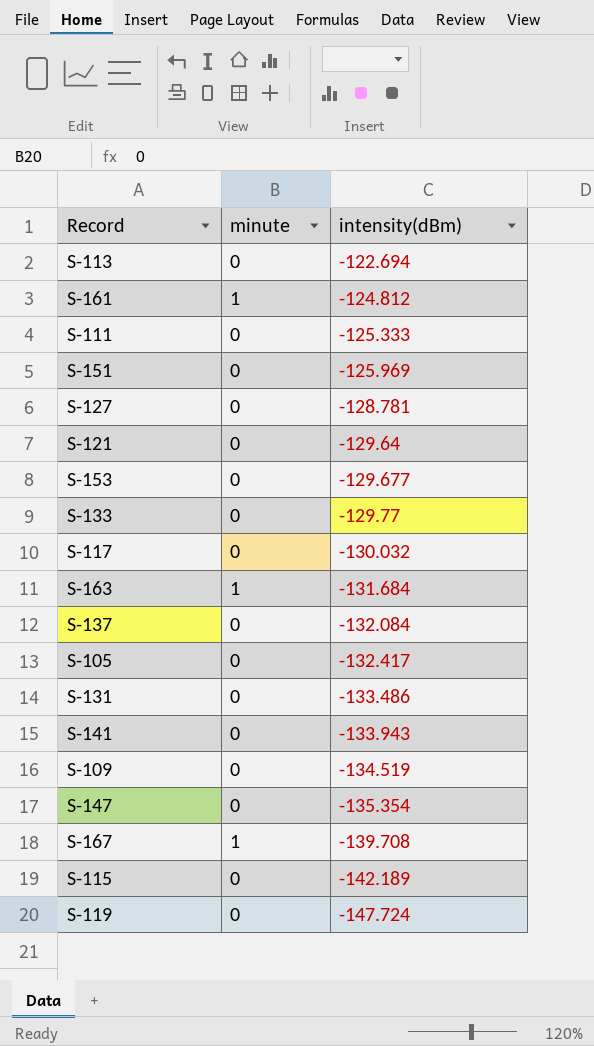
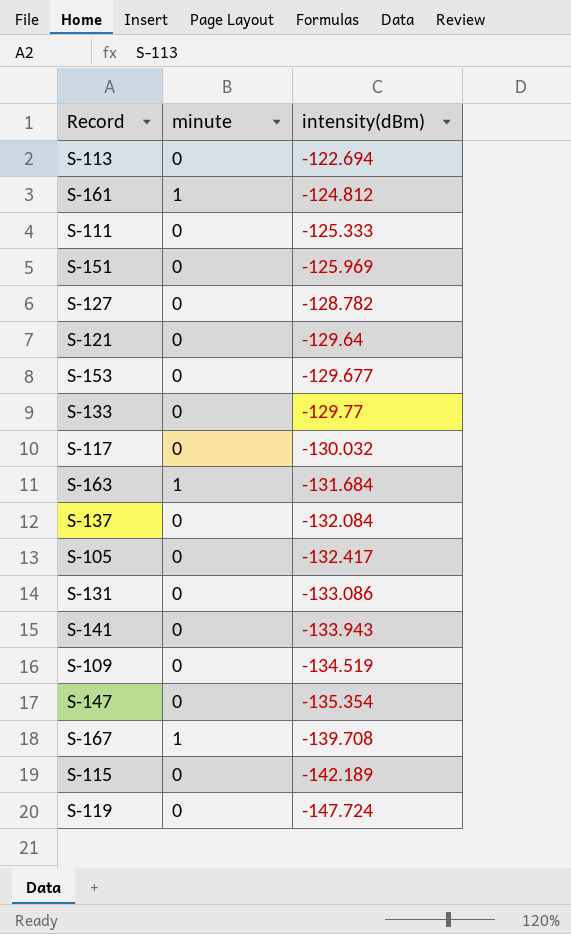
S-127 | intensity(dBm): -128.781 -> -128.782
S-131 | intensity(dBm): -133.486 -> -133.086

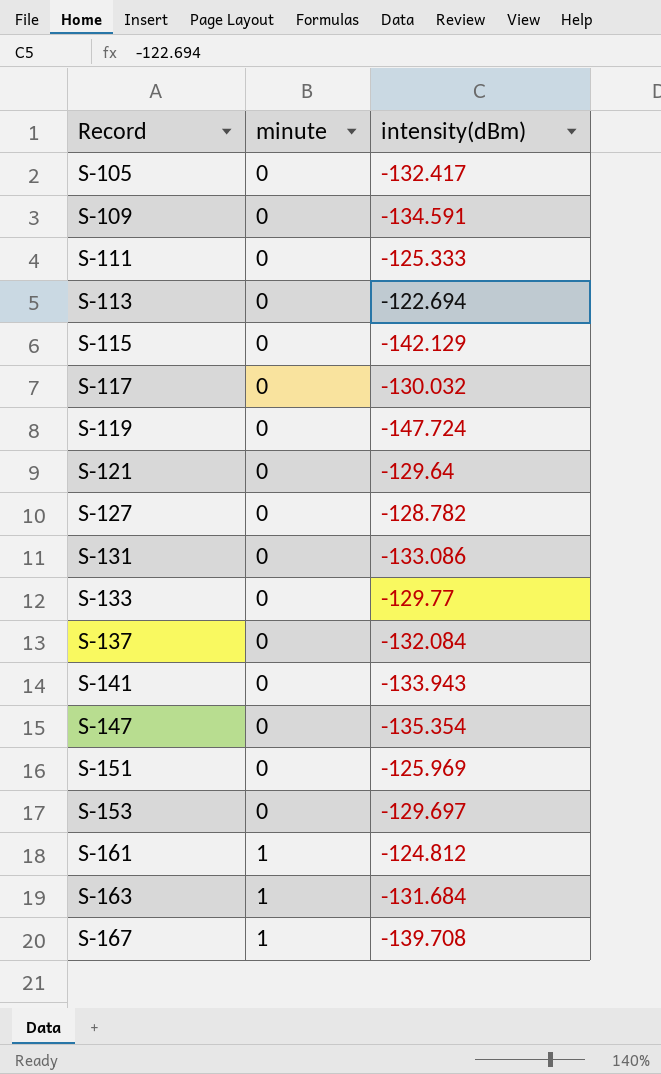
row order: intensity(dBm) descending -> Record ascending
S-109 | intensity(dBm): -134.519 -> -134.591
S-115 | intensity(dBm): -142.189 -> -142.129
S-153 | intensity(dBm): -129.677 -> -129.697

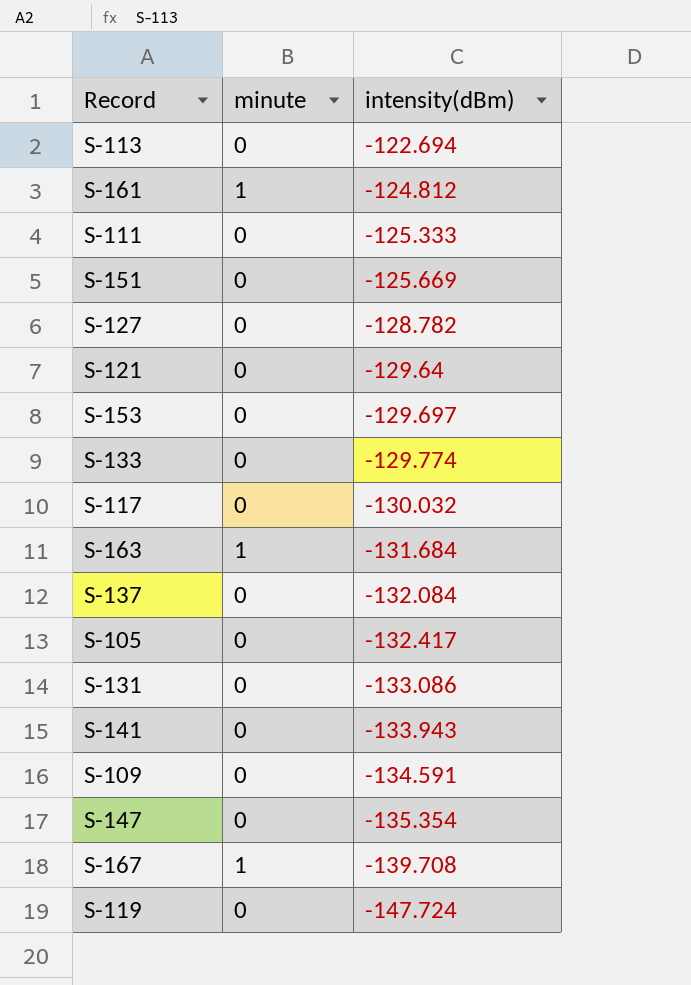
row order: Record ascending -> intensity(dBm) descending
row S-115: 0 | -142.129 -> none
S-151 | intensity(dBm): -125.969 -> -125.669
S-133 | intensity(dBm): -129.77 -> -129.774

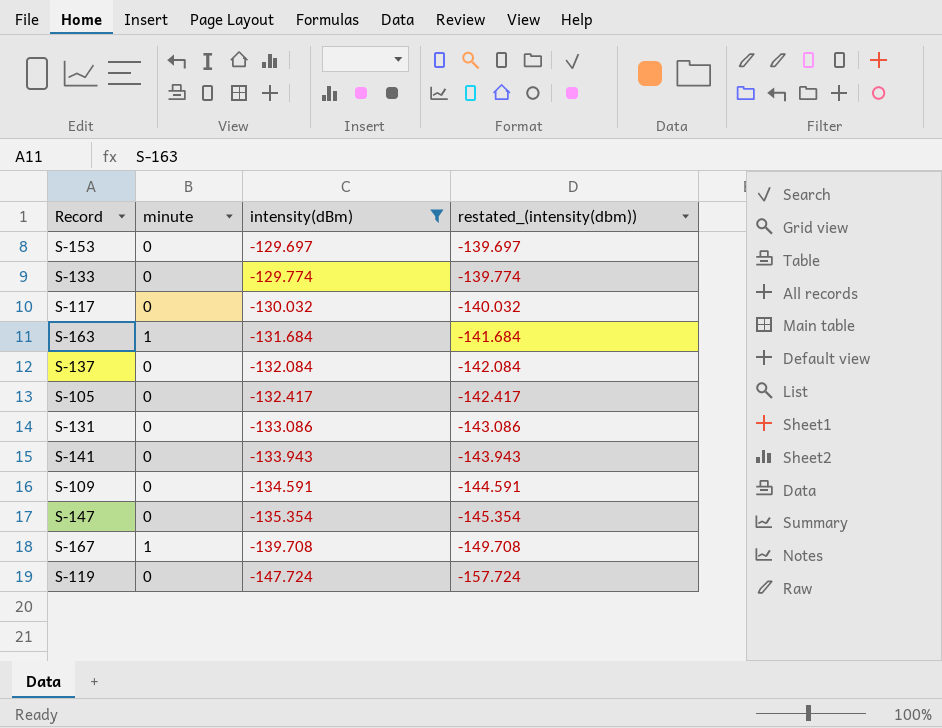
filter: none -> intensity(dBm) <= -129.697
column restated_(intensity(dbm)) | formula: none -> [intensity(dBm)] - 10

